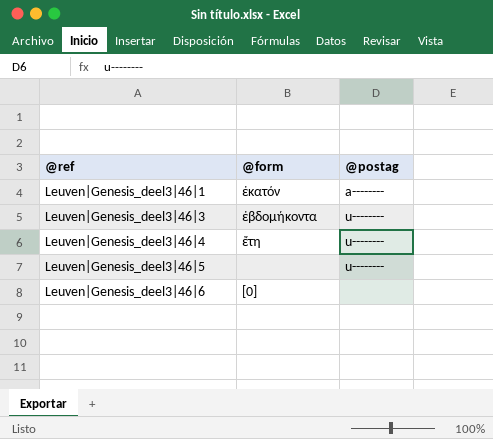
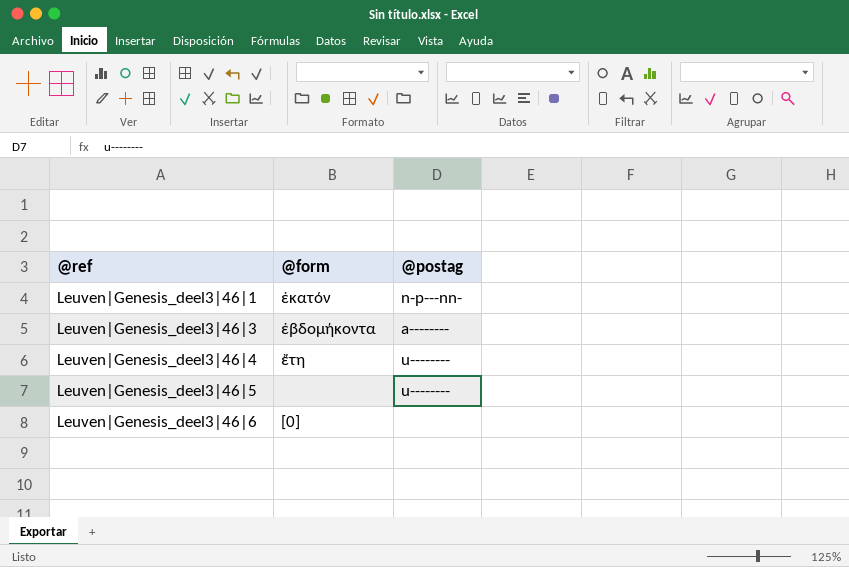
Leuven|Genesis_deel3|46|1 | @postag: a-------- -> n-p---nn-
Leuven|Genesis_deel3|46|3 | @postag: u-------- -> a--------

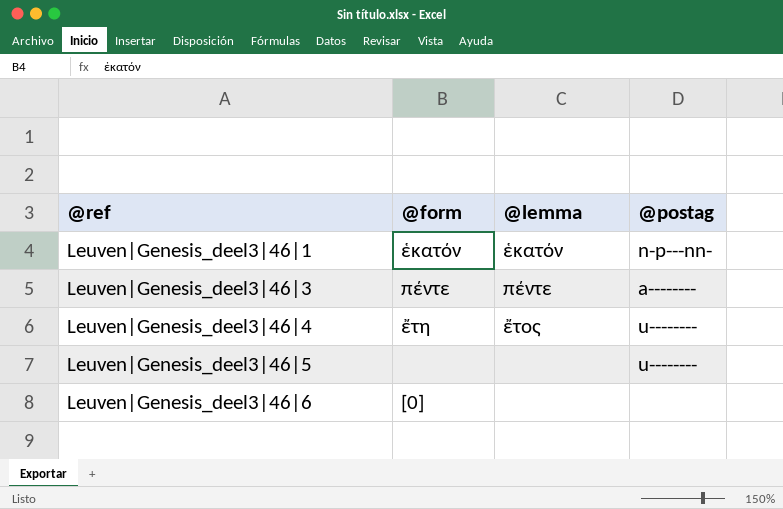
column @lemma | position: none -> 3
Leuven|Genesis_deel3|46|3 | @form: ἑβδομήκοντα -> πέντε

